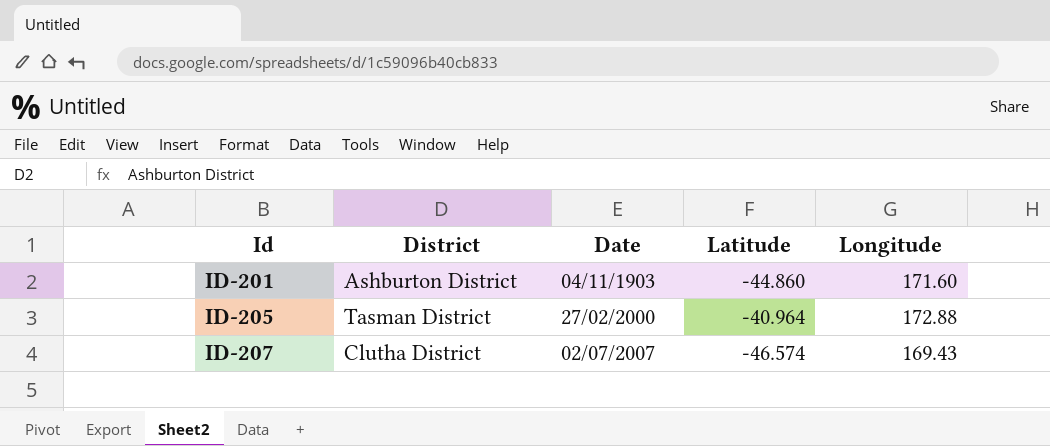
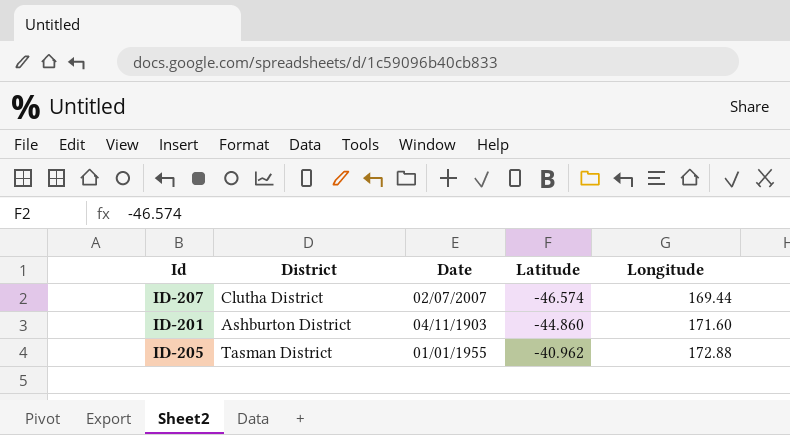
row order: Id ascending -> Latitude ascending
ID-207 | Longitude: 169.43 -> 169.44
ID-205 | Date: 27/02/2000 -> 01/01/1955
ID-205 | Latitude: -40.964 -> -40.962

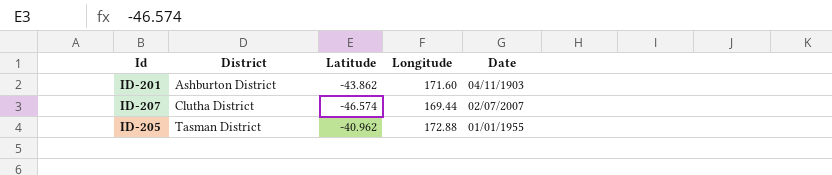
row order: Latitude ascending -> District ascending
column Date | position: 3 -> 5
ID-201 | Latitude: -44.860 -> -43.862

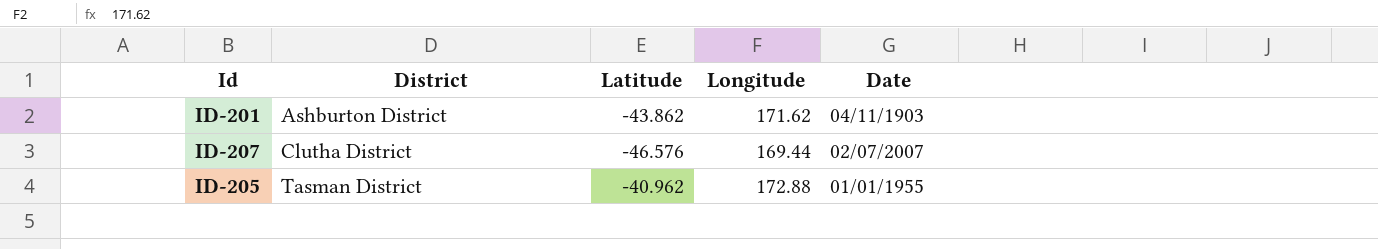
ID-201 | Longitude: 171.60 -> 171.62
ID-207 | Latitude: -46.574 -> -46.576

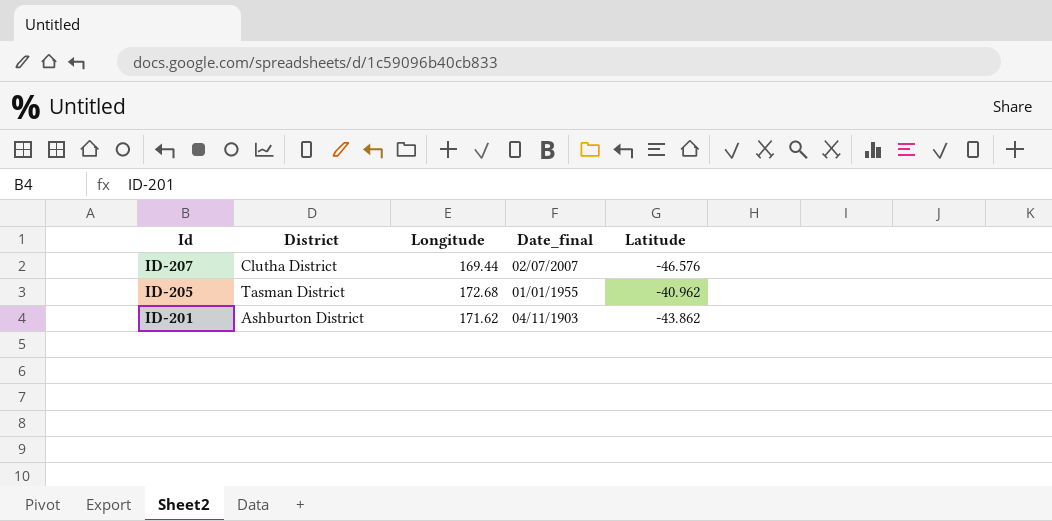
row order: District ascending -> Id descending
column name: Date -> Date_final
column Latitude | position: 3 -> 5
ID-205 | Longitude: 172.88 -> 172.68

